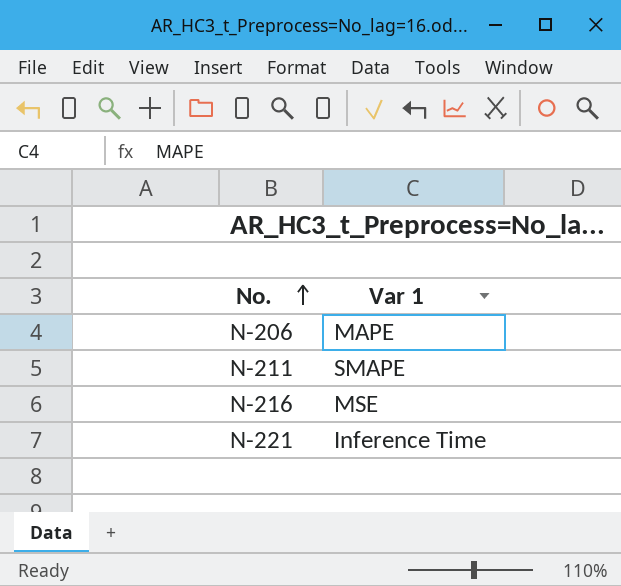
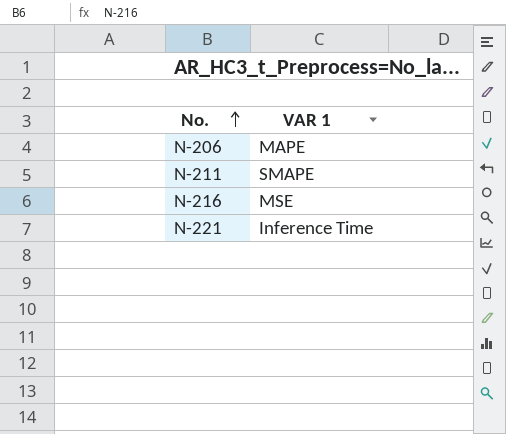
column name: Var 1 -> VAR 1

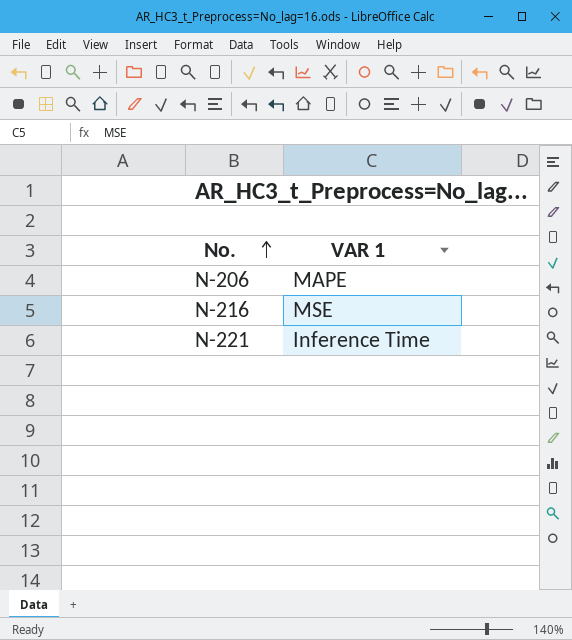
row N-211: SMAPE -> none

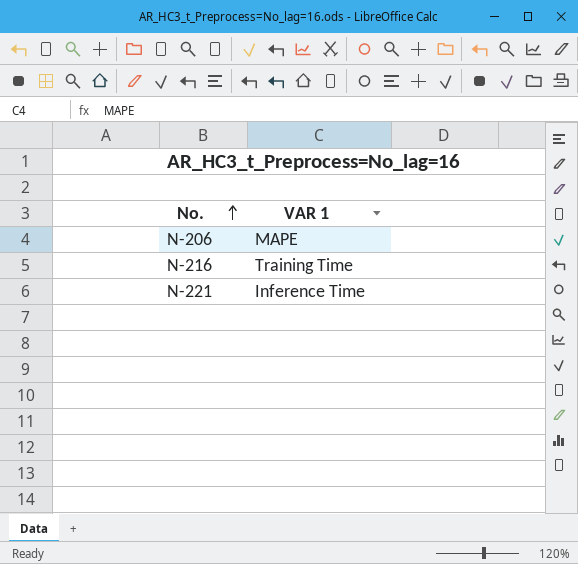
N-216 | VAR 1: MSE -> Training Time

